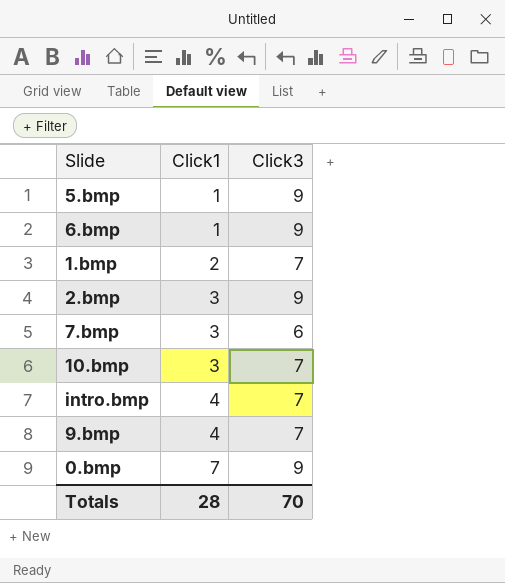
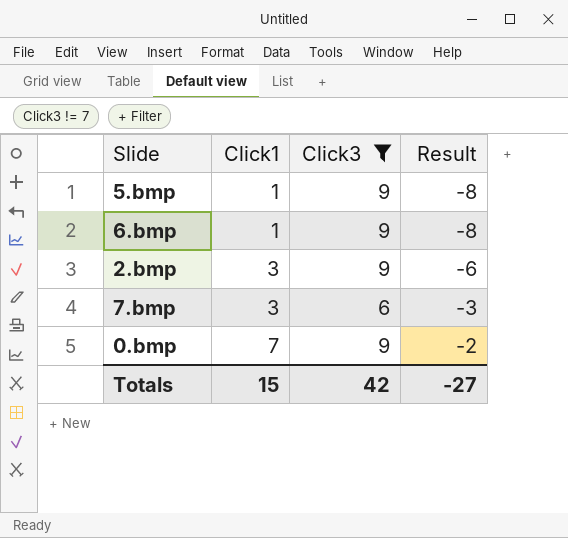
filter: none -> Click3 != 7
column Result | formula: none -> [Click1] - [Click3]
Totals | Click1: 28 -> 15
Totals | Click3: 70 -> 42

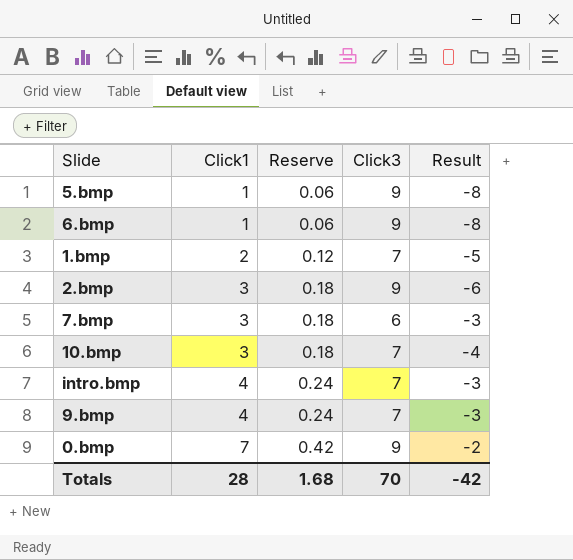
filter: Click3 != 7 -> none
column Reserve | formula: none -> [Click1] * 0.06
Totals | Click1: 15 -> 28
Totals | Click3: 42 -> 70
Totals | Result: -27 -> -42

